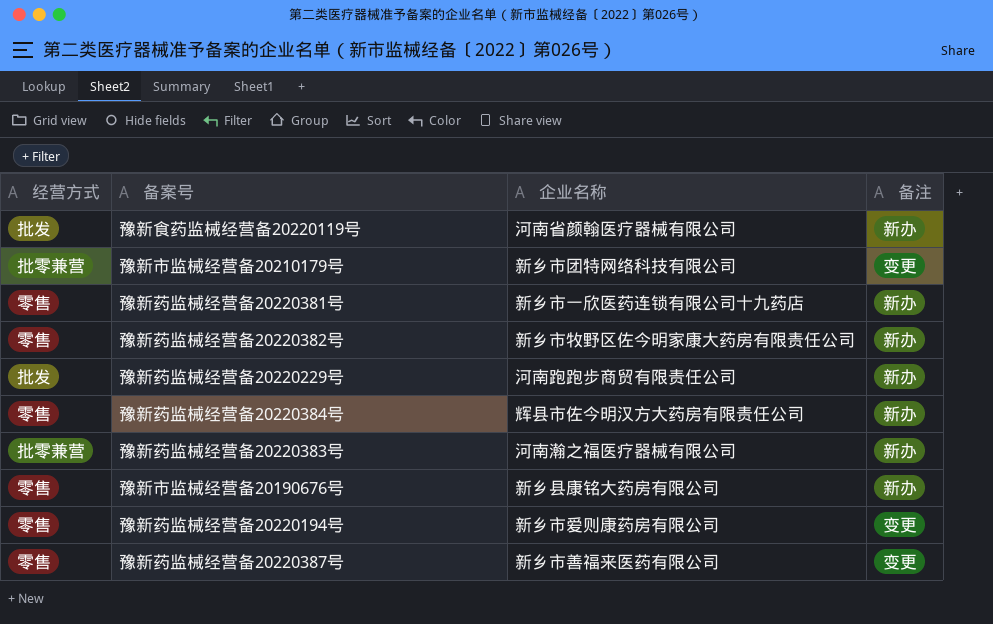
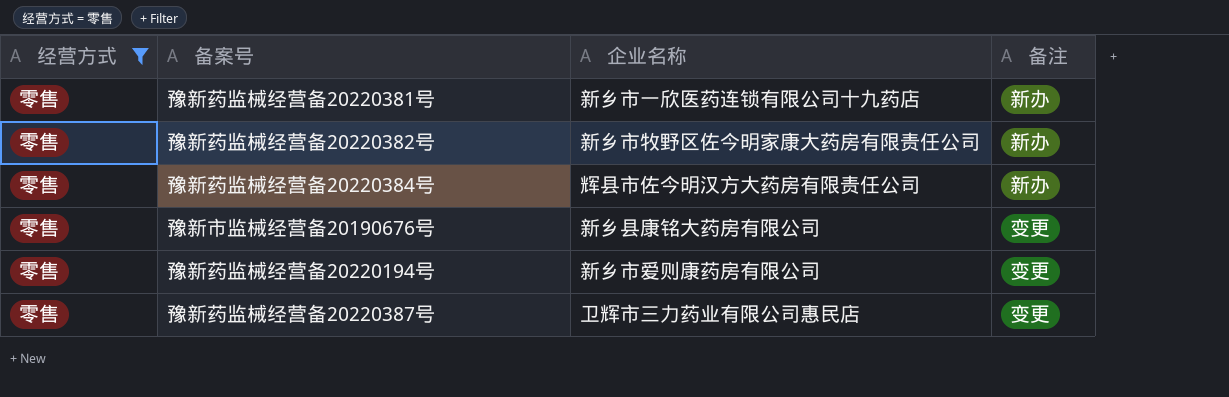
filter: none -> 经营方式 = 零售
豫新市监械经营备20190676号 | 备注: 新办 -> 变更
豫新药监械经营备20220387号 | 企业名称: 新乡市善福来医药有限公司 -> 卫辉市三力药业有限公司惠民店

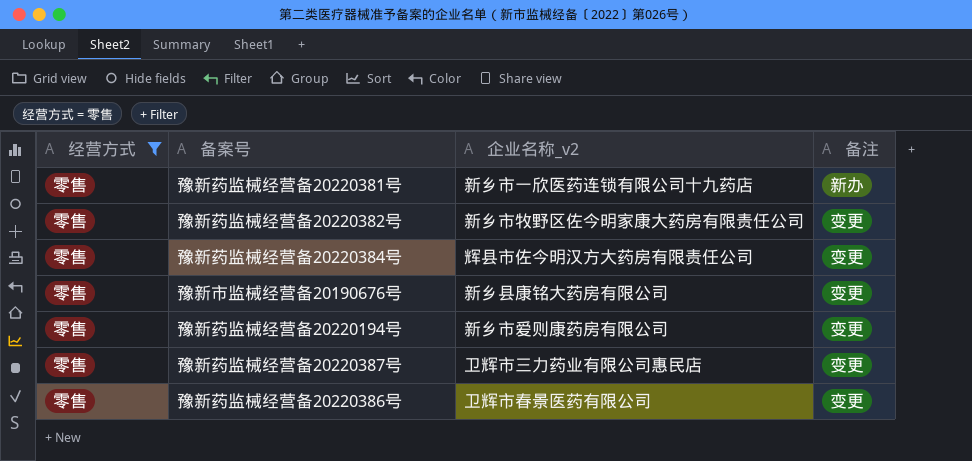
column name: 企业名称 -> 企业名称_v2
豫新药监械经营备20220382号 | 备注: 新办 -> 变更
豫新药监械经营备20220384号 | 备注: 新办 -> 变更
row 豫新药监械经营备20220386号: none -> 零售 | 卫辉市春景医药有限公司 | 变更

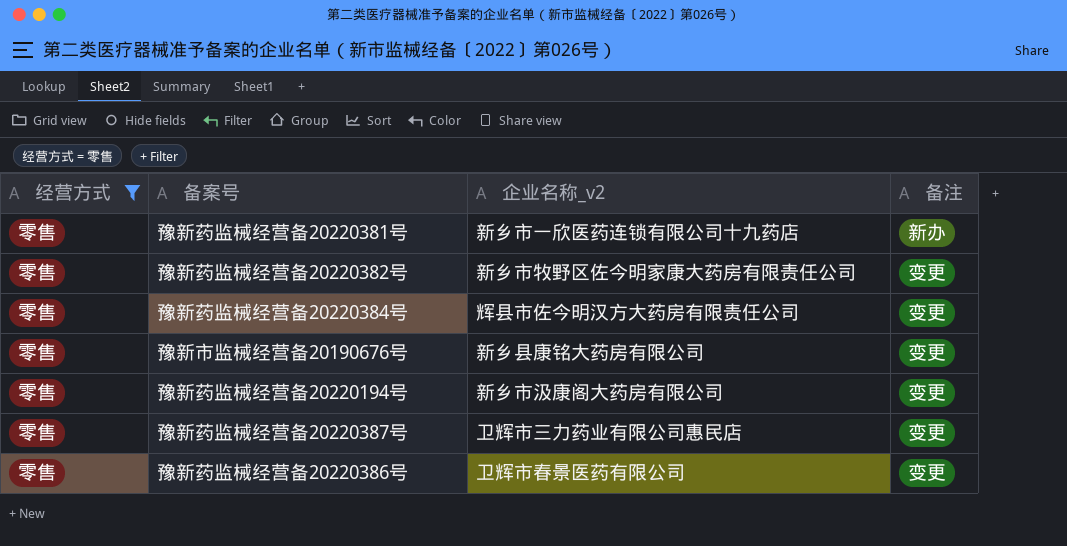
豫新药监械经营备20220194号 | 企业名称_v2: 新乡市爱则康药房有限公司 -> 新乡市汲康阁大药房有限公司

